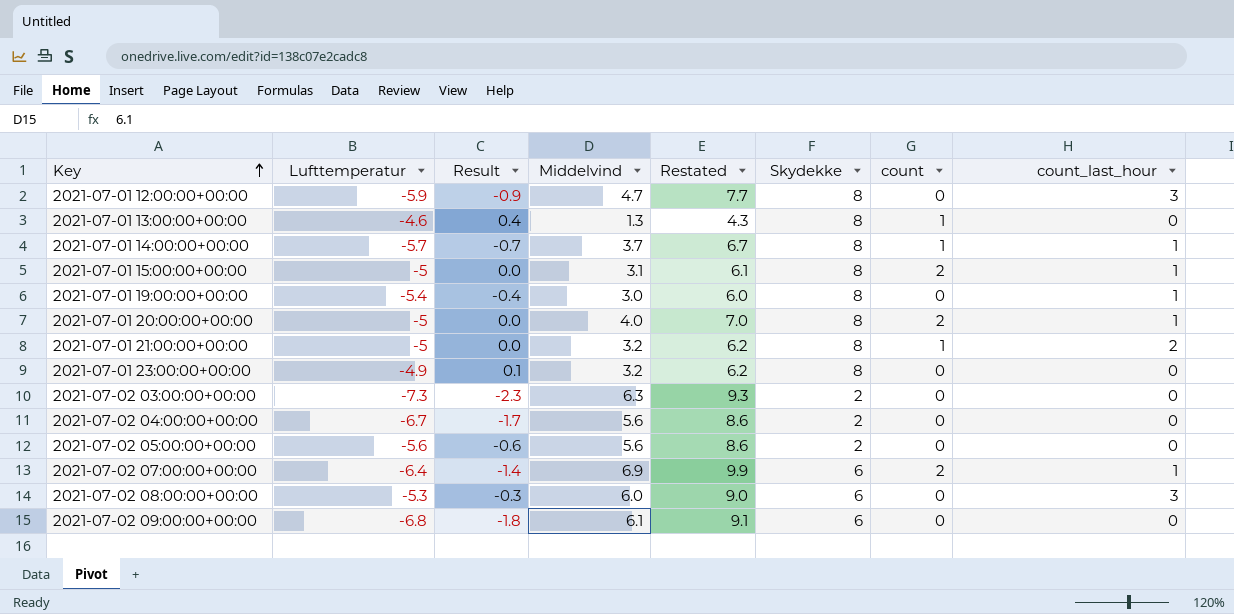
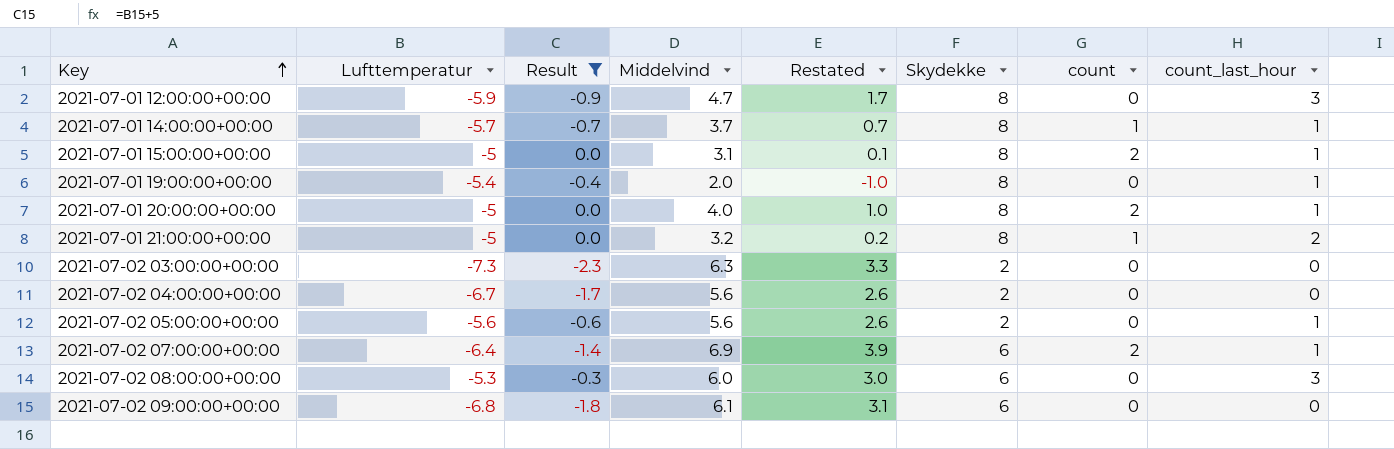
filter: none -> Result <= 0.0
column Restated | formula: [Middelvind] + 3 -> [Middelvind] - 3
2021-07-01 19:00:00+00:00 | Middelvind: 3.0 -> 2.0
2021-07-02 05:00:00+00:00 | count_last_hour: 0 -> 1

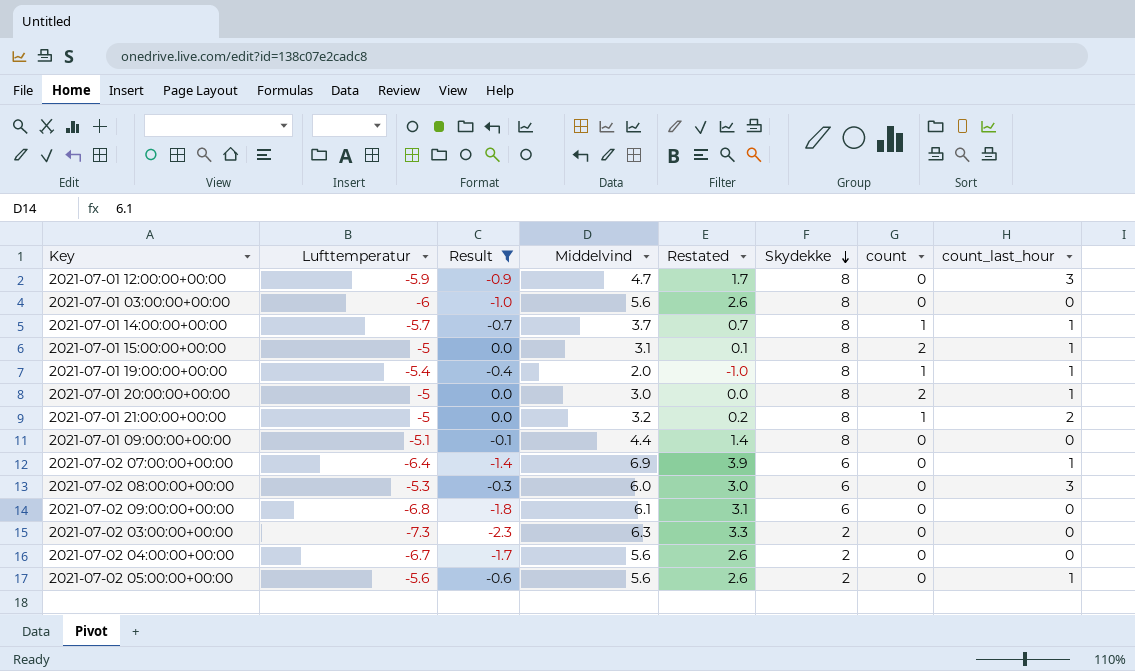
row order: Key ascending -> Skydekke descending
row 2021-07-01 03:00:00+00:00: none -> -6 | -1.0 | 5.6 | 2.6 | 8 | 0 | 0
2021-07-01 19:00:00+00:00 | count: 0 -> 1
2021-07-01 20:00:00+00:00 | Middelvind: 4.0 -> 3.0
2021-07-01 20:00:00+00:00 | Restated: 1.0 -> 0.0
row 2021-07-01 09:00:00+00:00: none -> -5.1 | -0.1 | 4.4 | 1.4 | 8 | 0 | 0
2021-07-02 07:00:00+00:00 | count: 2 -> 0

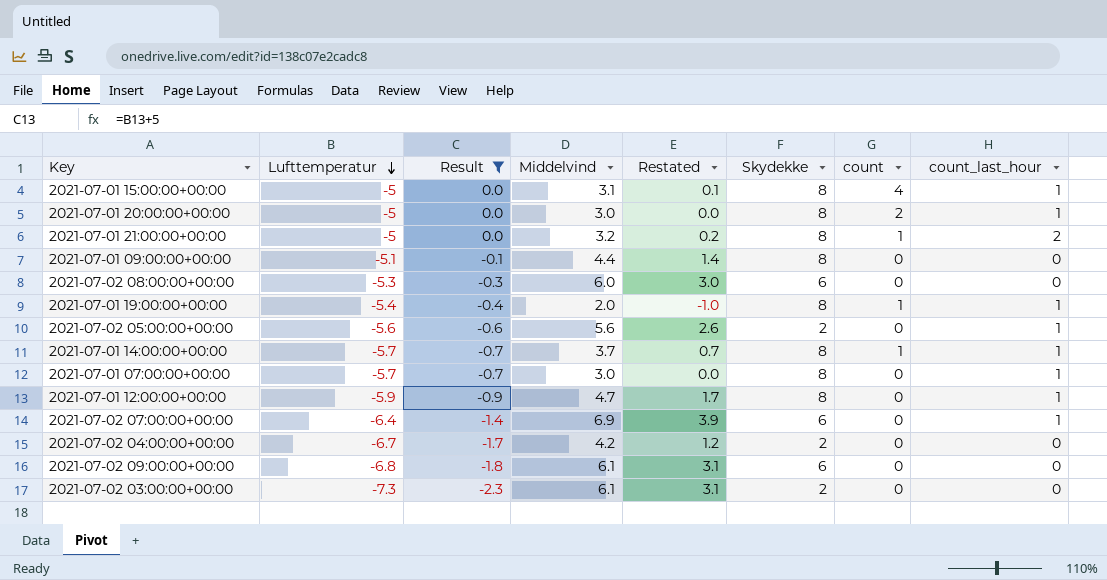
row order: Skydekke descending -> Lufttemperatur descending
row 2021-07-01 03:00:00+00:00: -6 | -1.0 | 5.6 | 2.6 | 8 | 0 | 0 -> none
2021-07-01 15:00:00+00:00 | count: 2 -> 4
2021-07-02 08:00:00+00:00 | count_last_hour: 3 -> 0
row 2021-07-01 07:00:00+00:00: none -> -5.7 | -0.7 | 3.0 | 0.0 | 8 | 0 | 1
2021-07-01 12:00:00+00:00 | count_last_hour: 3 -> 1
2021-07-02 04:00:00+00:00 | Middelvind: 5.6 -> 4.2
2021-07-02 04:00:00+00:00 | Restated: 2.6 -> 1.2
2021-07-02 03:00:00+00:00 | Middelvind: 6.3 -> 6.1
2021-07-02 03:00:00+00:00 | Restated: 3.3 -> 3.1

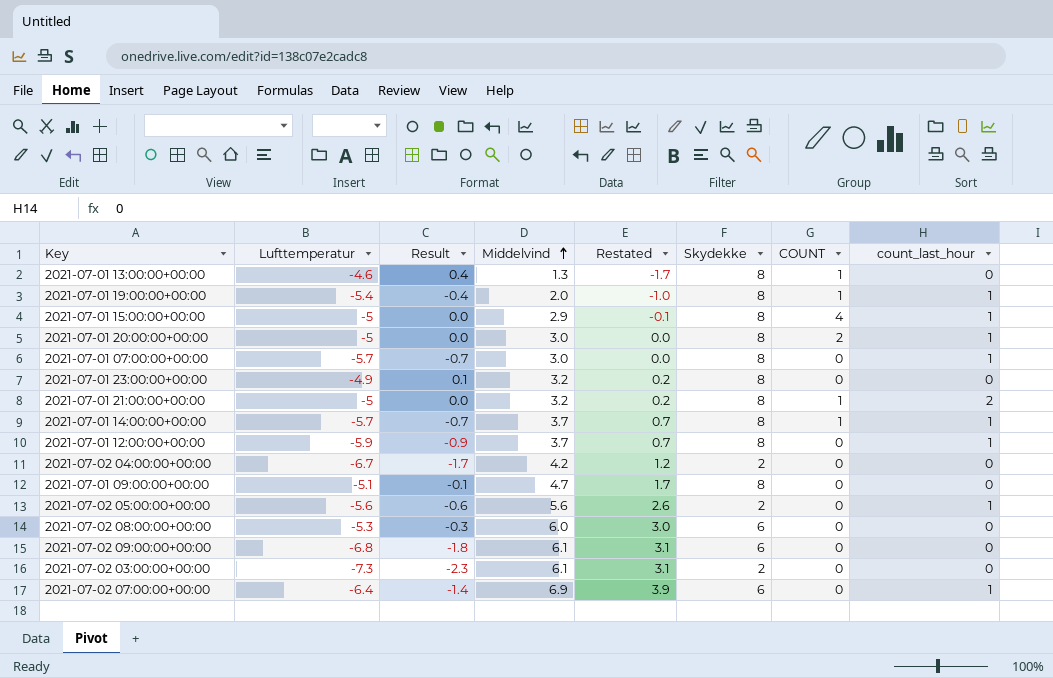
filter: Result <= 0.0 -> none
row order: Lufttemperatur descending -> Middelvind ascending
column name: count -> COUNT
2021-07-01 15:00:00+00:00 | Middelvind: 3.1 -> 2.9
2021-07-01 15:00:00+00:00 | Restated: 0.1 -> -0.1
2021-07-01 12:00:00+00:00 | Middelvind: 4.7 -> 3.7
2021-07-01 12:00:00+00:00 | Restated: 1.7 -> 0.7
2021-07-01 09:00:00+00:00 | Middelvind: 4.4 -> 4.7
2021-07-01 09:00:00+00:00 | Restated: 1.4 -> 1.7

